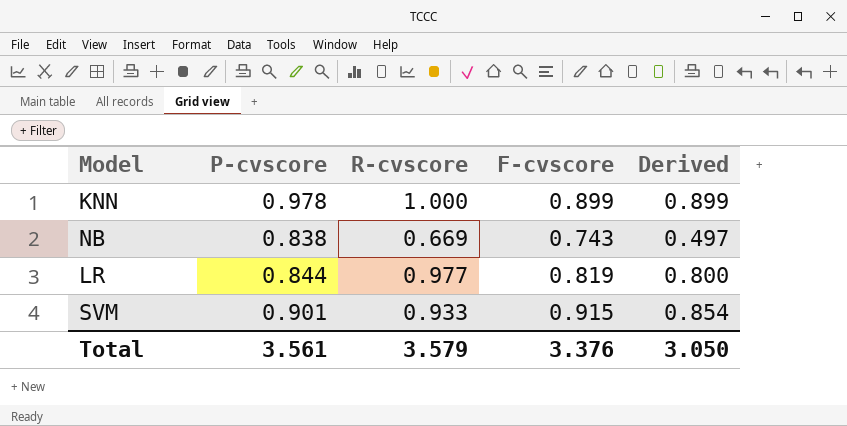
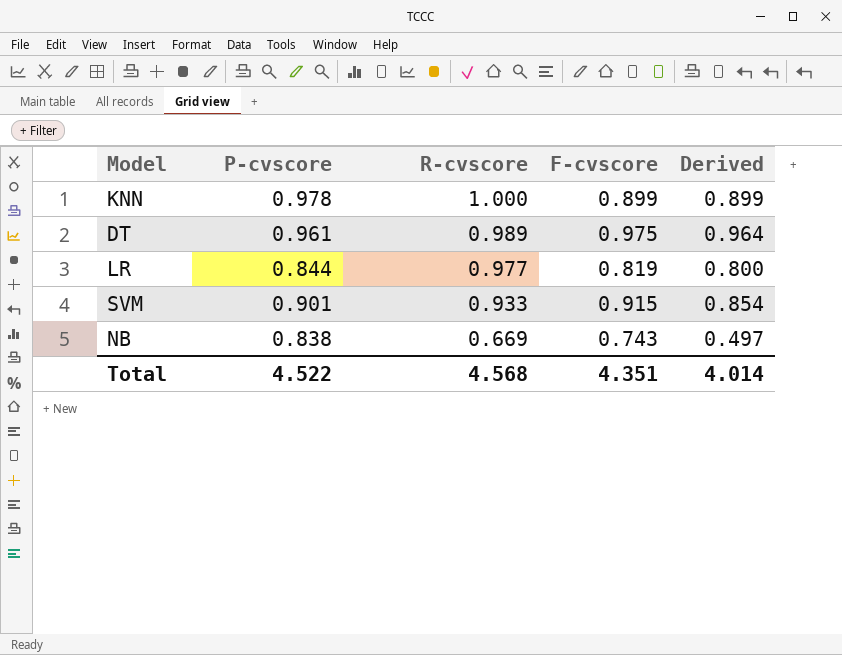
row order: none -> R-cvscore descending
row DT: none -> 0.961 | 0.989 | 0.975 | 0.964
Total | P-cvscore: 3.561 -> 4.522
Total | R-cvscore: 3.579 -> 4.568
Total | F-cvscore: 3.376 -> 4.351
Total | Derived: 3.050 -> 4.014

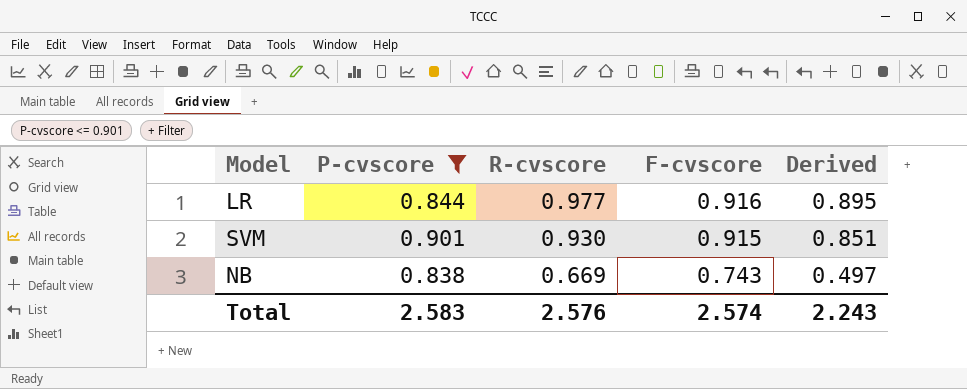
filter: none -> P-cvscore <= 0.901
LR | F-cvscore: 0.819 -> 0.916
LR | Derived: 0.800 -> 0.895
SVM | R-cvscore: 0.933 -> 0.930
SVM | Derived: 0.854 -> 0.851
Total | P-cvscore: 4.522 -> 2.583
Total | R-cvscore: 4.568 -> 2.576
Total | F-cvscore: 4.351 -> 2.574
Total | Derived: 4.014 -> 2.243

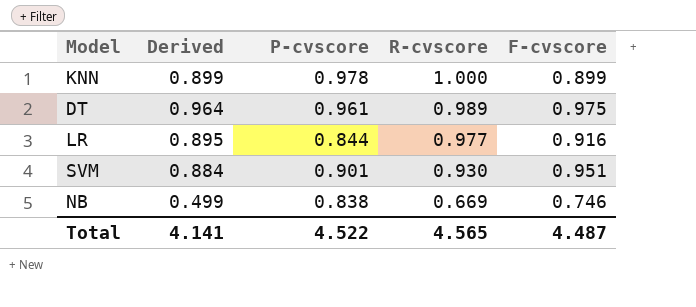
filter: P-cvscore <= 0.901 -> none
column Derived | position: 5 -> 2
SVM | Derived: 0.851 -> 0.884
SVM | F-cvscore: 0.915 -> 0.951
NB | Derived: 0.497 -> 0.499
NB | F-cvscore: 0.743 -> 0.746
Total | Derived: 2.243 -> 4.141
Total | P-cvscore: 2.583 -> 4.522
Total | R-cvscore: 2.576 -> 4.565
Total | F-cvscore: 2.574 -> 4.487

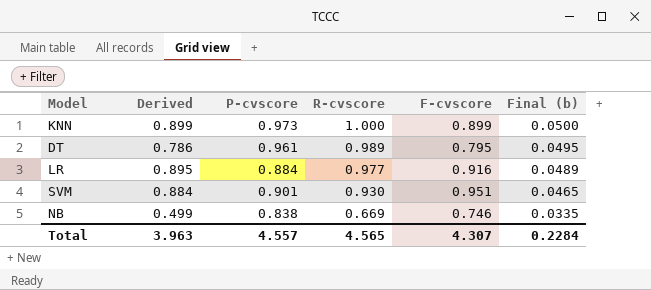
column Final (b) | formula: none -> [R-cvscore] * 0.05
KNN | P-cvscore: 0.978 -> 0.973
DT | Derived: 0.964 -> 0.786
DT | F-cvscore: 0.975 -> 0.795
LR | P-cvscore: 0.844 -> 0.884
Total | Derived: 4.141 -> 3.963
Total | P-cvscore: 4.522 -> 4.557
Total | F-cvscore: 4.487 -> 4.307

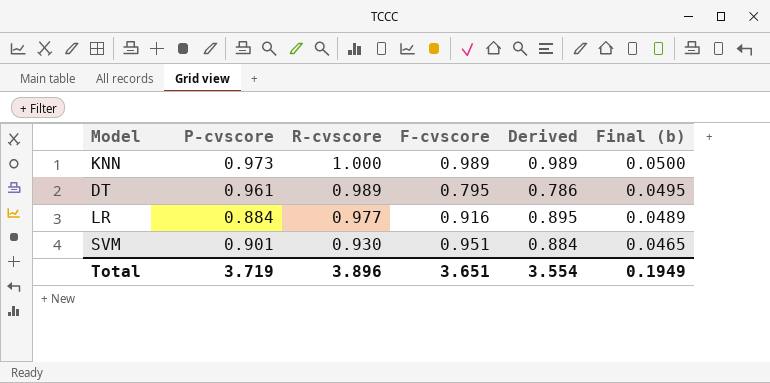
column Derived | position: 2 -> 5
row NB: 0.499 | 0.838 | 0.669 | 0.746 | 0.0335 -> none
KNN | F-cvscore: 0.899 -> 0.989
KNN | Derived: 0.899 -> 0.989
Total | P-cvscore: 4.557 -> 3.719
Total | R-cvscore: 4.565 -> 3.896
Total | F-cvscore: 4.307 -> 3.651
Total | Derived: 3.963 -> 3.554
Total | Final (b): 0.2284 -> 0.1949

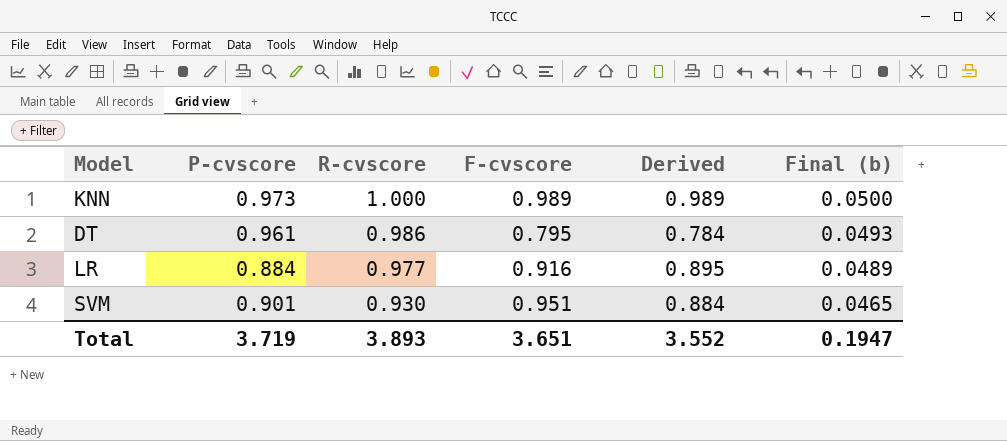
DT | R-cvscore: 0.989 -> 0.986
DT | Derived: 0.786 -> 0.784
DT | Final (b): 0.0495 -> 0.0493
Total | R-cvscore: 3.896 -> 3.893
Total | Derived: 3.554 -> 3.552
Total | Final (b): 0.1949 -> 0.1947

